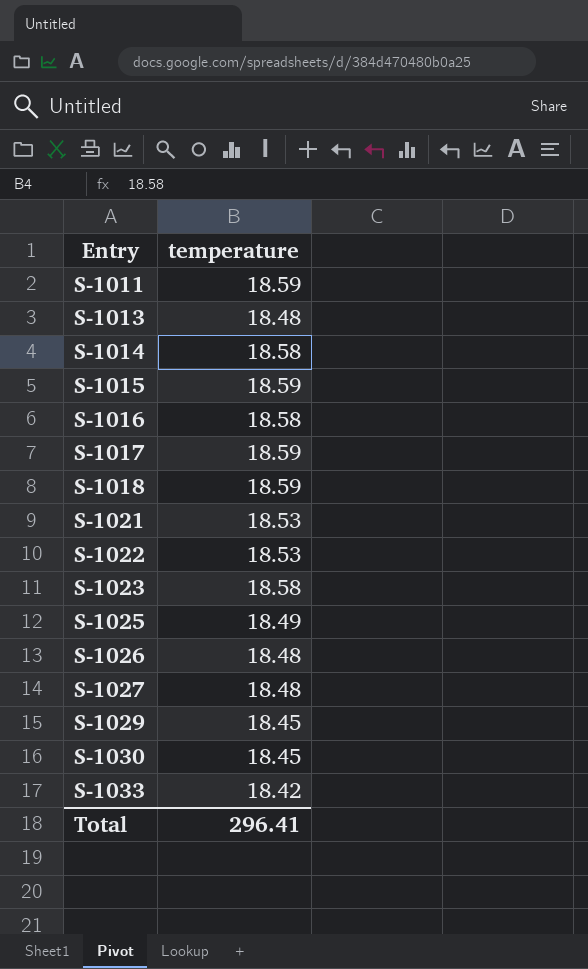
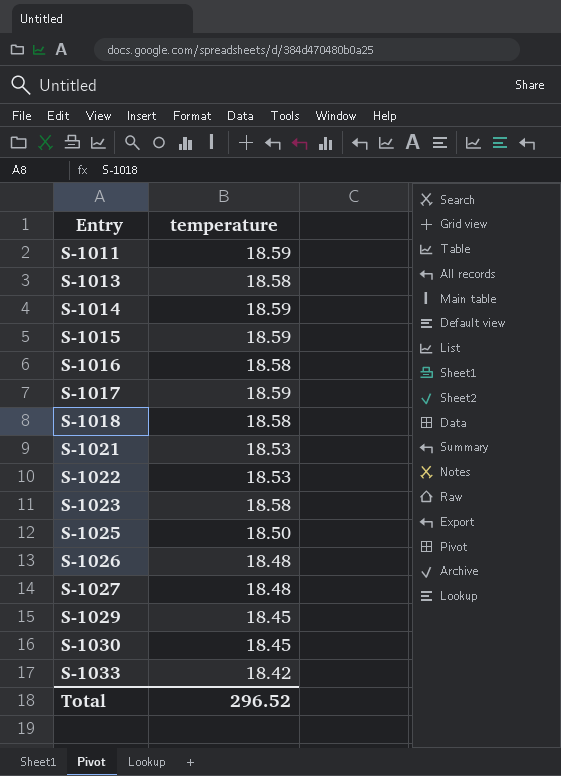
S-1013 | temperature: 18.48 -> 18.58
S-1014 | temperature: 18.58 -> 18.59
S-1018 | temperature: 18.59 -> 18.58
S-1025 | temperature: 18.49 -> 18.50
Total | temperature: 296.41 -> 296.52

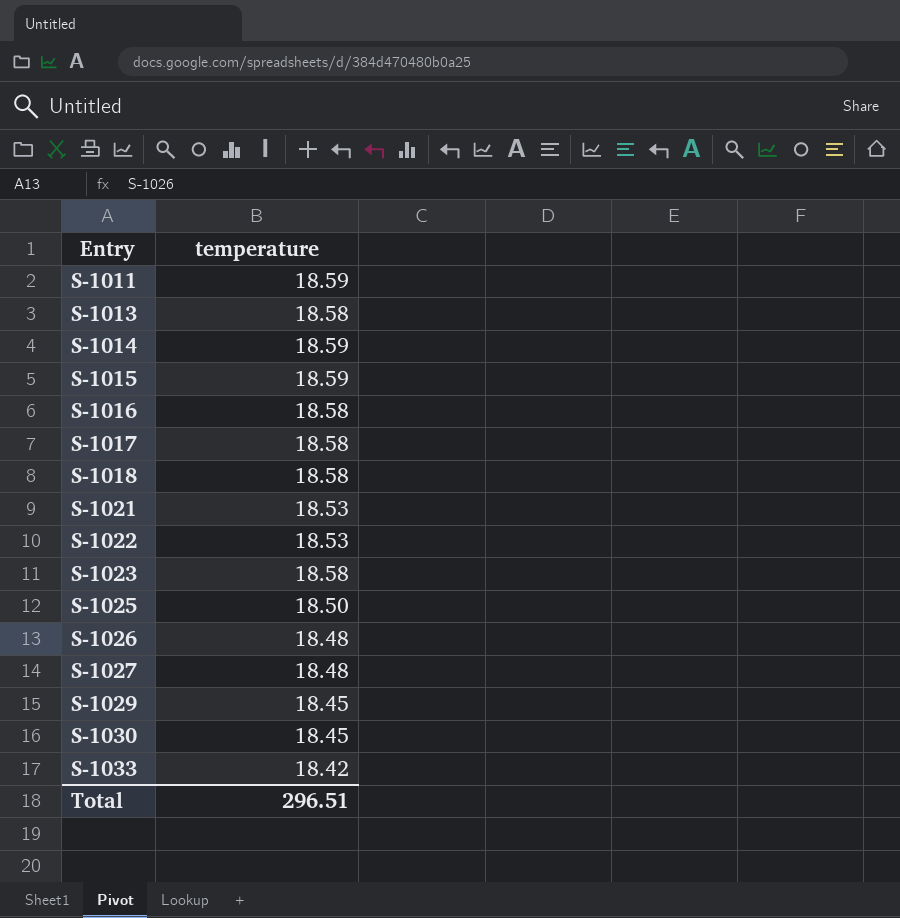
S-1017 | temperature: 18.59 -> 18.58
Total | temperature: 296.52 -> 296.51

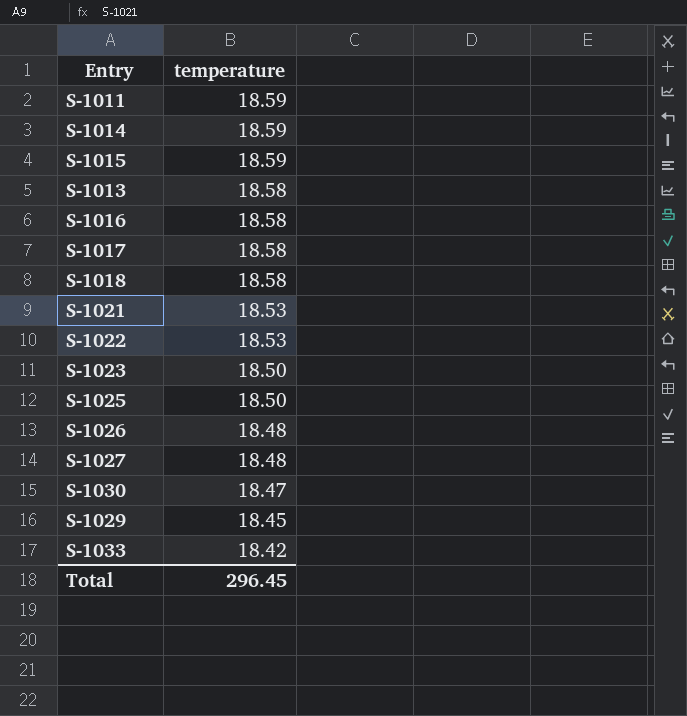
row order: Entry ascending -> temperature descending
S-1023 | temperature: 18.58 -> 18.50
S-1030 | temperature: 18.45 -> 18.47
Total | temperature: 296.51 -> 296.45

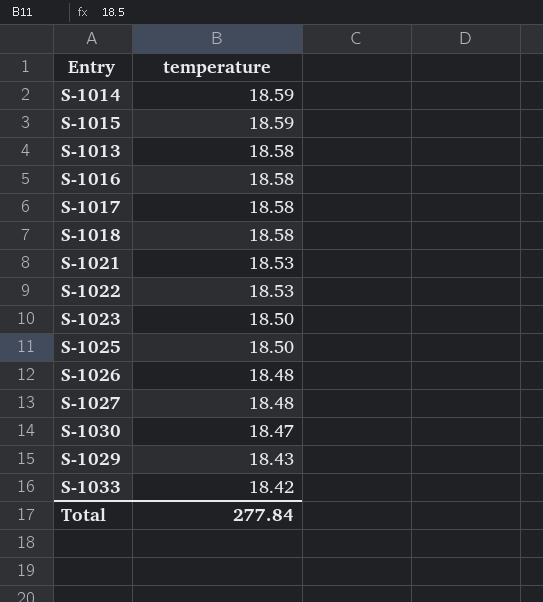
row S-1011: 18.59 -> none
S-1029 | temperature: 18.45 -> 18.43
Total | temperature: 296.45 -> 277.84

